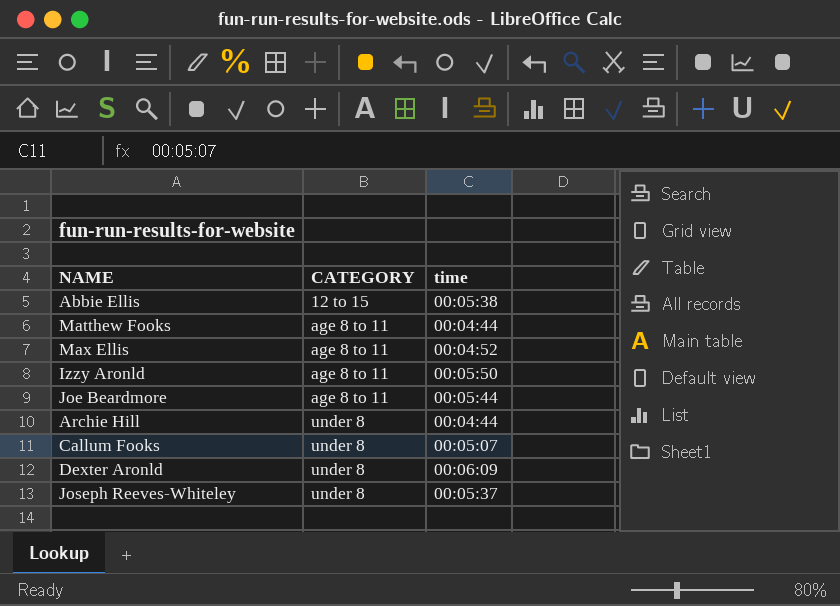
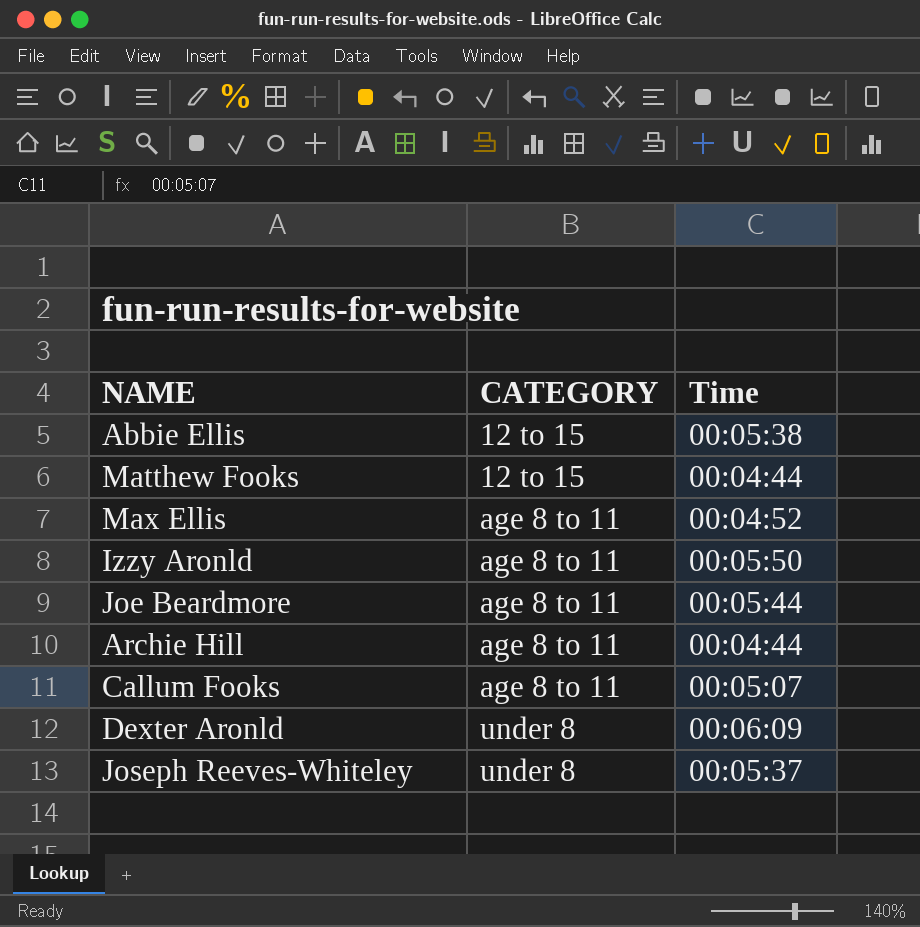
column name: time -> Time
Matthew Fooks | CATEGORY: age 8 to 11 -> 12 to 15
Archie Hill | CATEGORY: under 8 -> age 8 to 11
Callum Fooks | CATEGORY: under 8 -> age 8 to 11

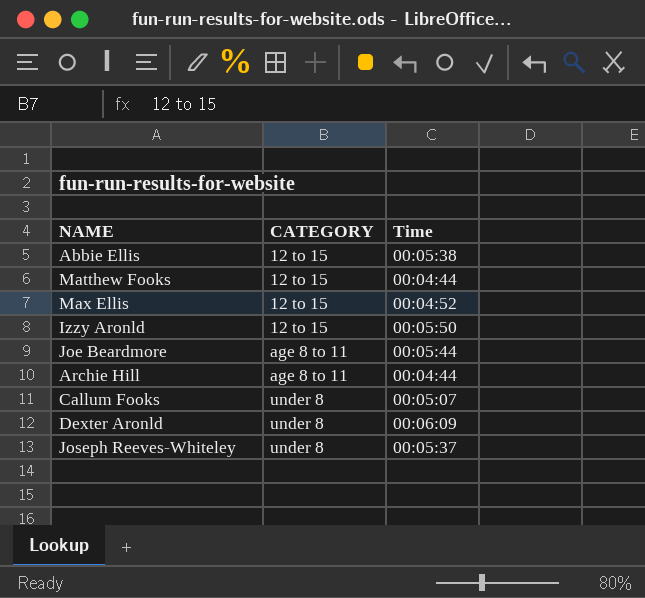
Max Ellis | CATEGORY: age 8 to 11 -> 12 to 15
Izzy Aronld | CATEGORY: age 8 to 11 -> 12 to 15
Callum Fooks | CATEGORY: age 8 to 11 -> under 8

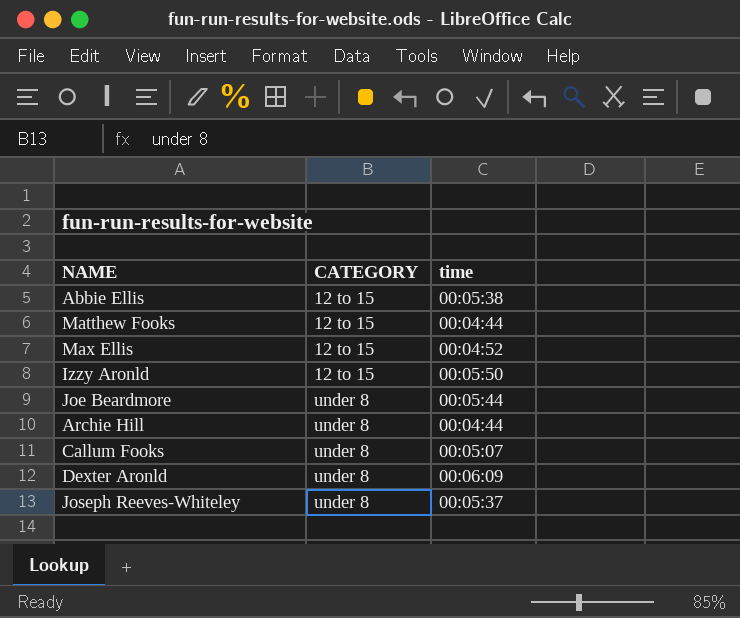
column name: Time -> time
Joe Beardmore | CATEGORY: age 8 to 11 -> under 8
Archie Hill | CATEGORY: age 8 to 11 -> under 8

